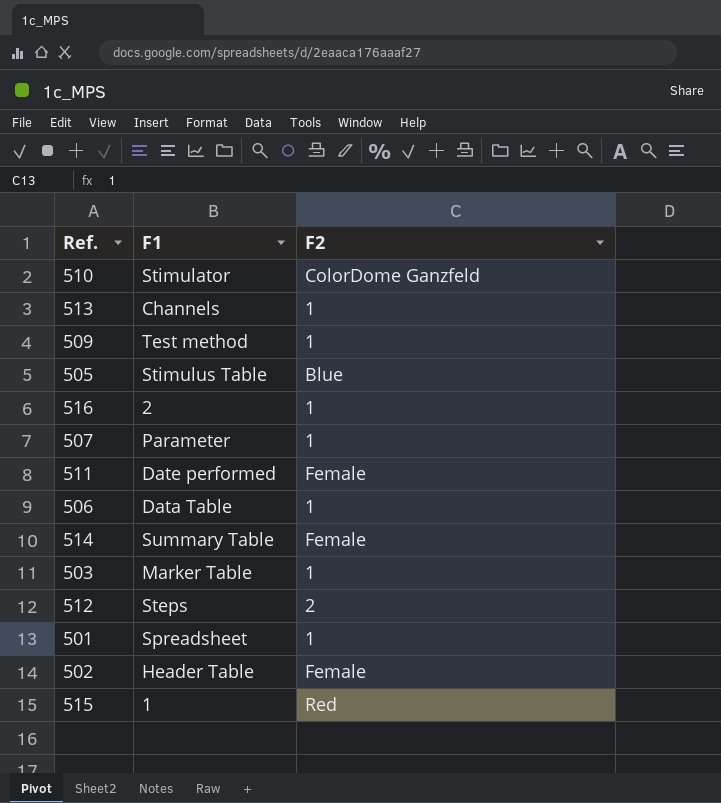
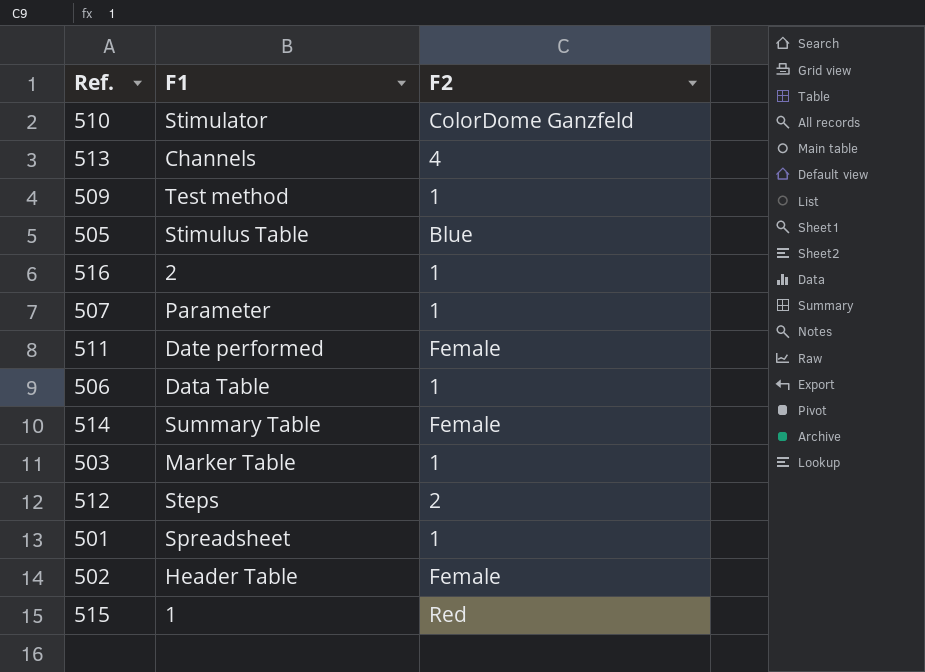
513 | F2: 1 -> 4

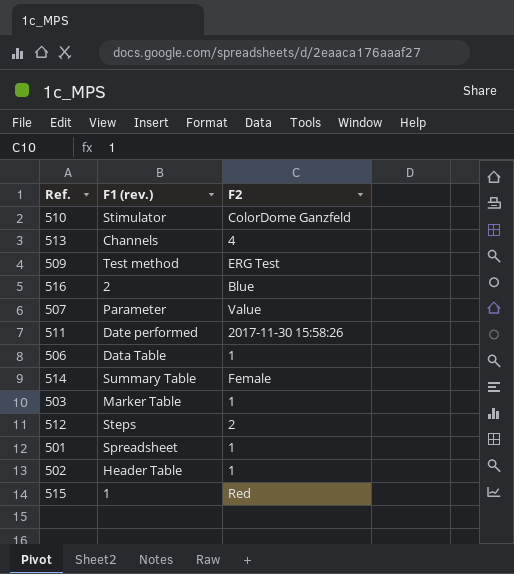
column name: F1 -> F1 (rev.)
row 505: Stimulus Table | Blue -> none
509 | F2: 1 -> ERG Test
516 | F2: 1 -> Blue
507 | F2: 1 -> Value
511 | F2: Female -> 2017-11-30 15:58:26
502 | F2: Female -> 1

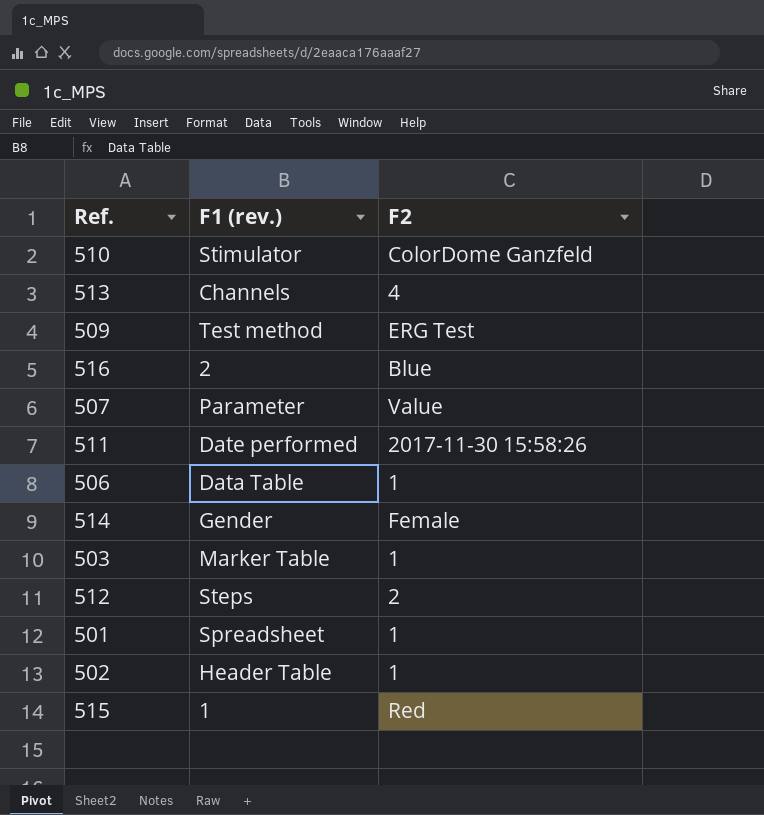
514 | F1 (rev.): Summary Table -> Gender

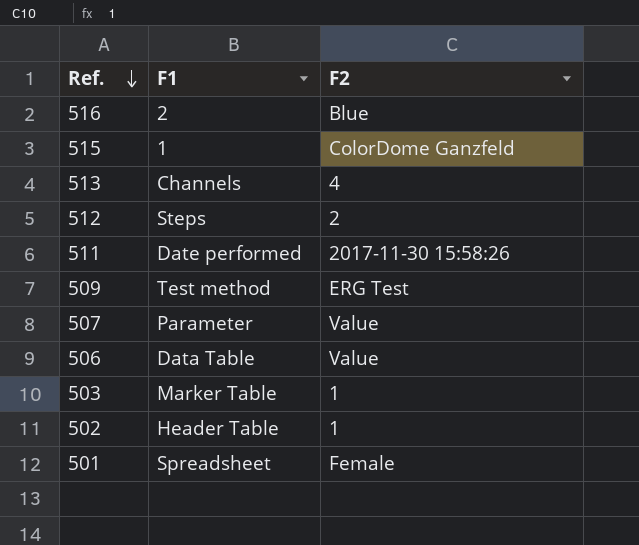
row order: none -> Ref. descending
column name: F1 (rev.) -> F1
row 510: Stimulator | ColorDome Ganzfeld -> none
row 514: Gender | Female -> none
515 | F2: Red -> ColorDome Ganzfeld
506 | F2: 1 -> Value
501 | F2: 1 -> Female

